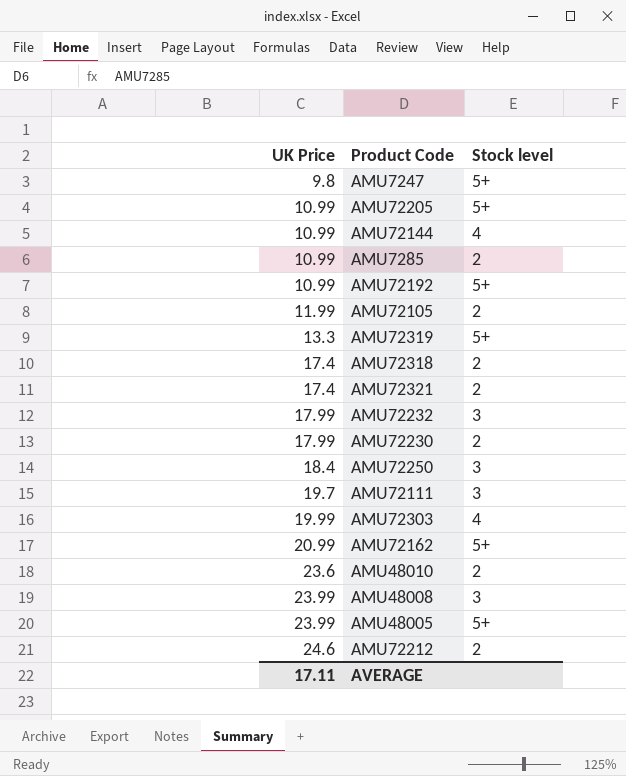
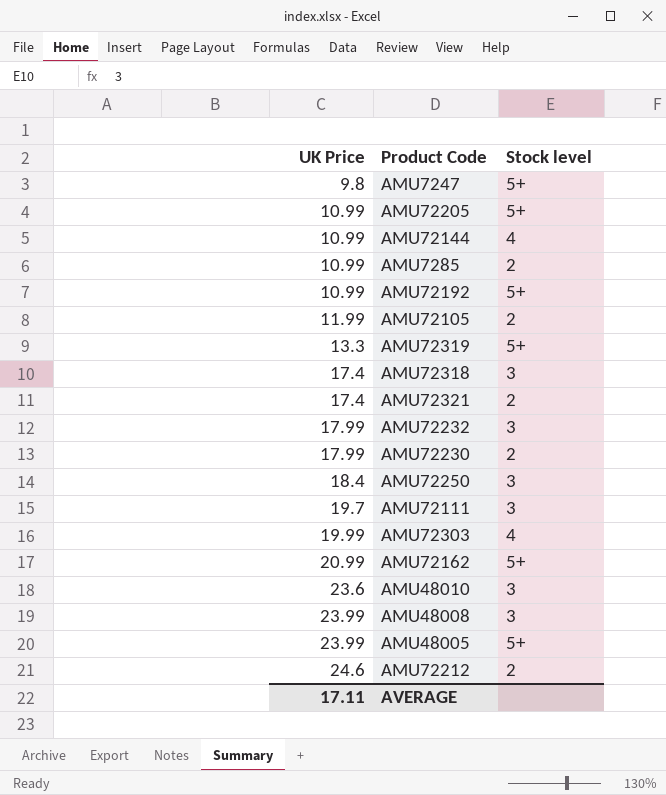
AMU72318 | Stock level: 2 -> 3
AMU48010 | Stock level: 2 -> 3

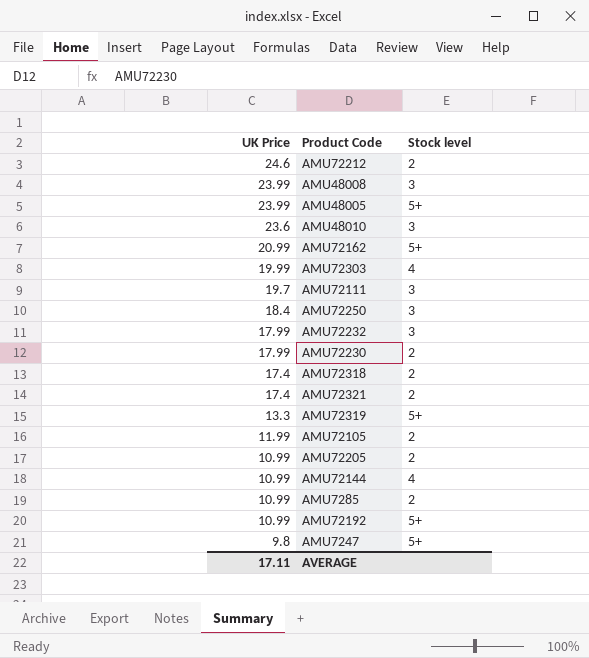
row order: UK Price ascending -> UK Price descending
AMU72318 | Stock level: 3 -> 2
AMU72205 | Stock level: 5+ -> 2

